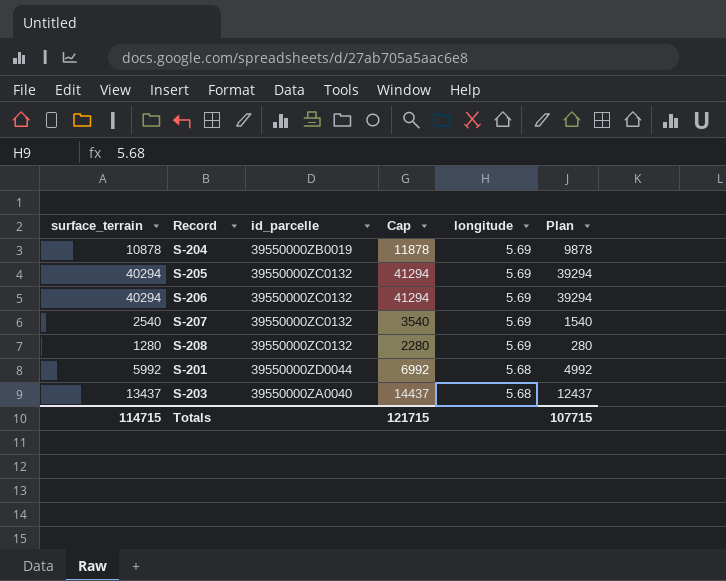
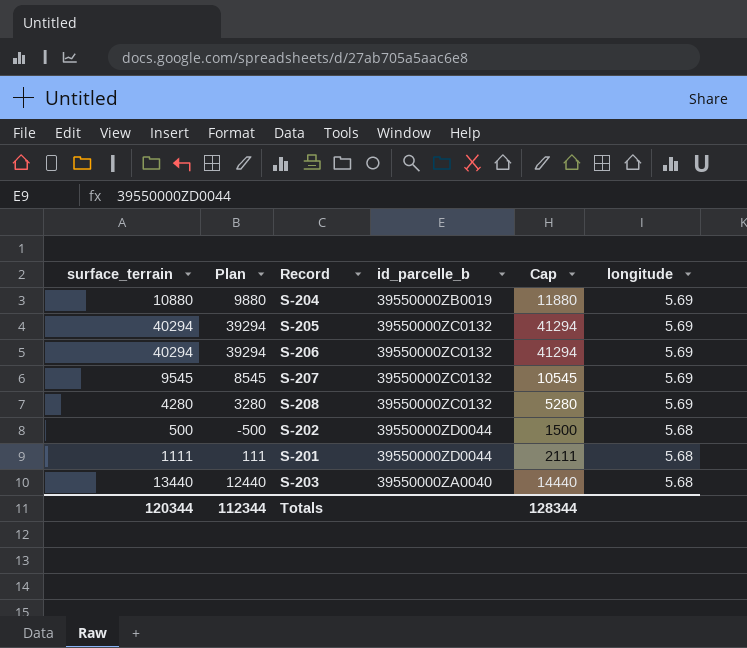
column Plan | position: 6 -> 2
column name: id_parcelle -> id_parcelle_b
S-204 | surface_terrain: 10878 -> 10880
S-204 | Plan: 9878 -> 9880
S-204 | Cap: 11878 -> 11880
S-207 | surface_terrain: 2540 -> 9545
S-207 | Plan: 1540 -> 8545
S-207 | Cap: 3540 -> 10545
S-208 | surface_terrain: 1280 -> 4280
S-208 | Plan: 280 -> 3280
S-208 | Cap: 2280 -> 5280
row S-202: none -> 500 | -500 | 39550000ZD0044 | 1500 | 5.68
S-201 | surface_terrain: 5992 -> 1111
S-201 | Plan: 4992 -> 111
S-201 | Cap: 6992 -> 2111
S-203 | surface_terrain: 13437 -> 13440
S-203 | Plan: 12437 -> 12440
S-203 | Cap: 14437 -> 14440
Totals | surface_terrain: 114715 -> 120344
Totals | Plan: 107715 -> 112344
Totals | Cap: 121715 -> 128344

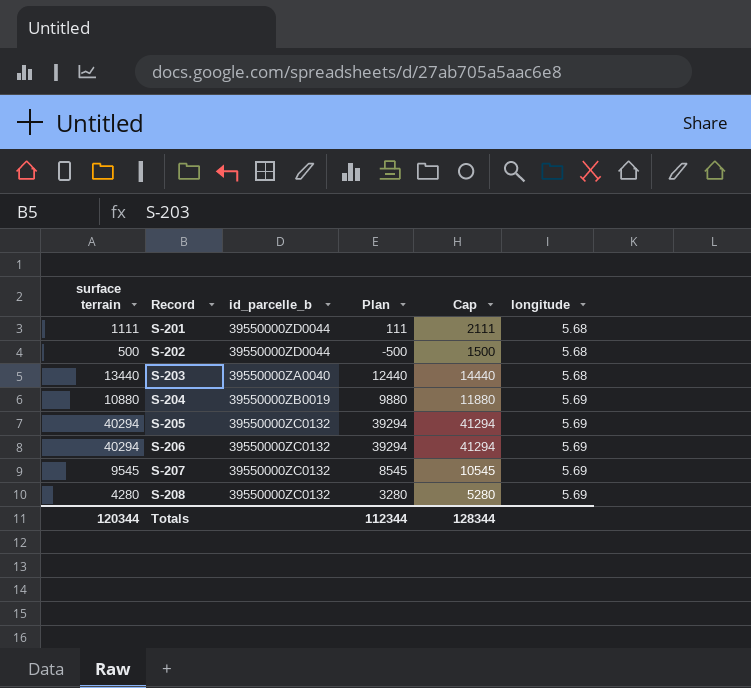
row order: longitude descending -> Record ascending
column name: surface_terrain -> surface terrain
column Plan | position: 2 -> 4

